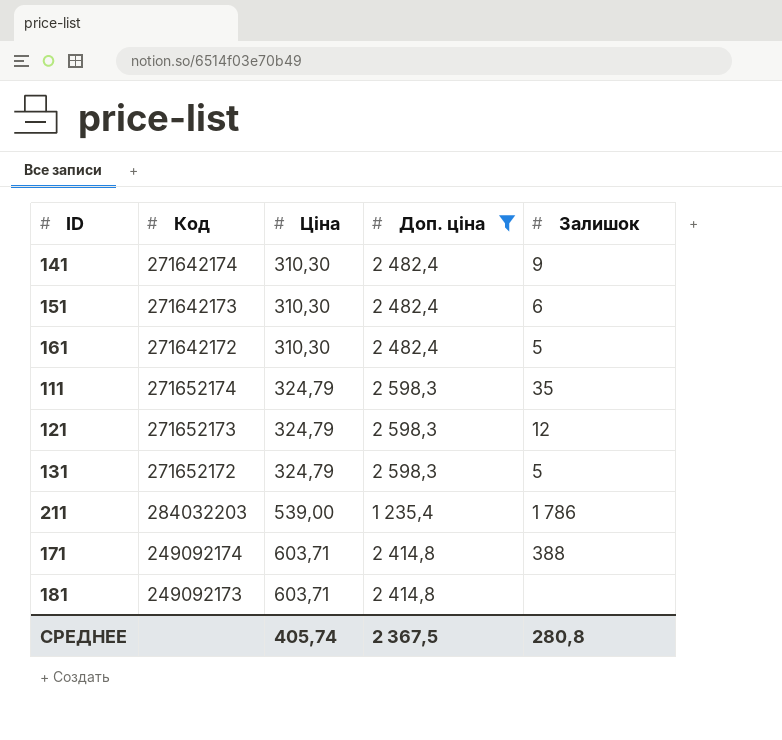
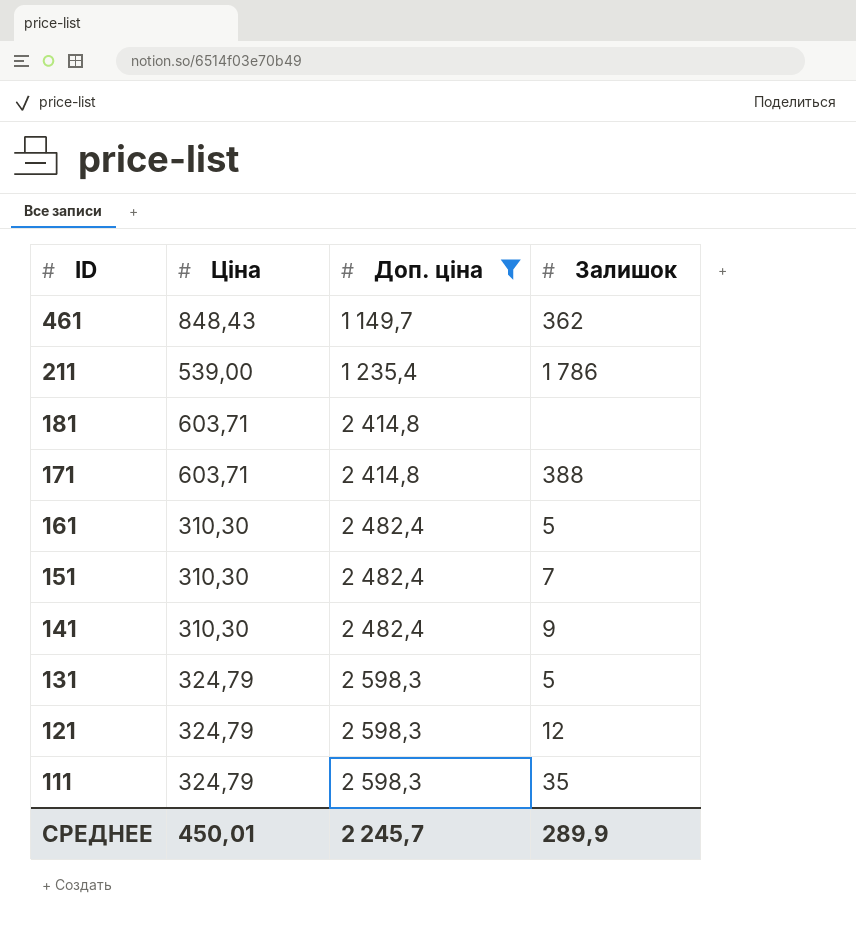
row order: Ціна ascending -> ID descending
column Код | position: 2 -> none
row 461: none -> 848,43 | 1 149,7 | 362
151 | Залишок: 6 -> 7
СРЕДНЕЕ | Ціна: 405,74 -> 450,01
СРЕДНЕЕ | Доп. ціна: 2 367,5 -> 2 245,7
СРЕДНЕЕ | Залишок: 280,8 -> 289,9

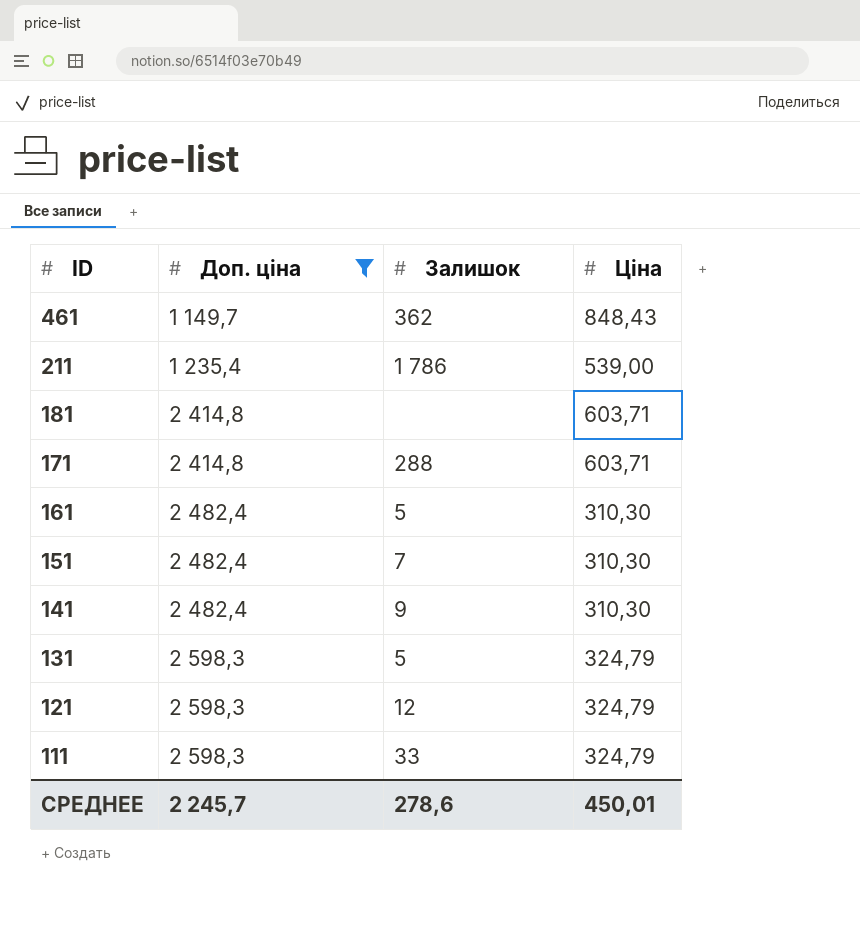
column Ціна | position: 2 -> 4
171 | Залишок: 388 -> 288
111 | Залишок: 35 -> 33
СРЕДНЕЕ | Залишок: 289,9 -> 278,6

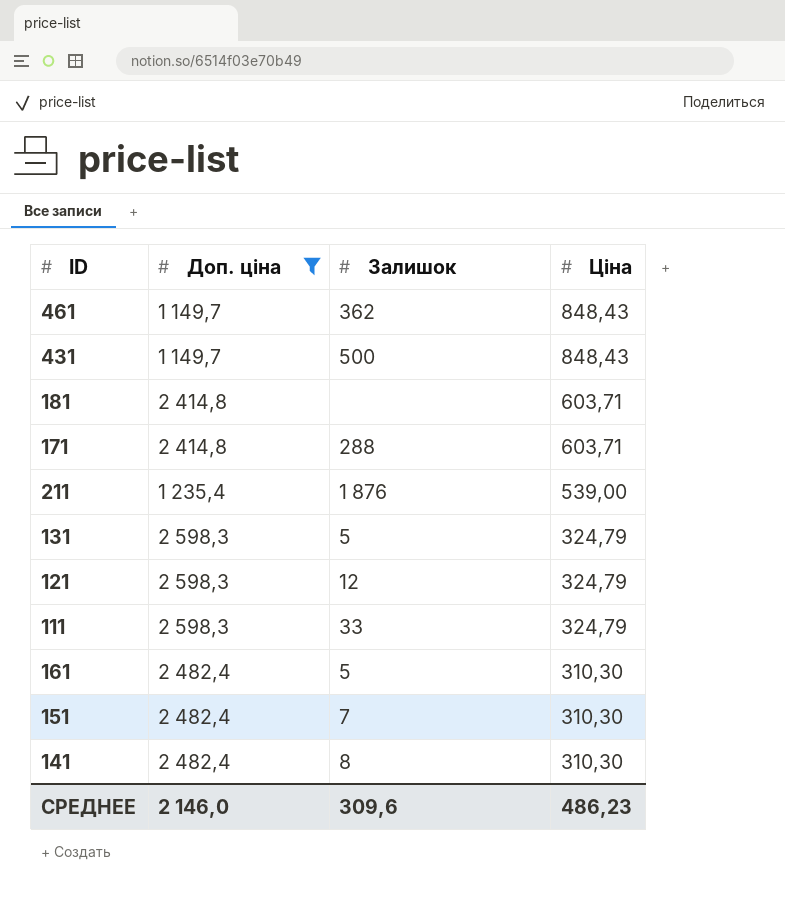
row order: ID descending -> Ціна descending
row 431: none -> 1 149,7 | 500 | 848,43
211 | Залишок: 1 786 -> 1 876
141 | Залишок: 9 -> 8
СРЕДНЕЕ | Доп. ціна: 2 245,7 -> 2 146,0
СРЕДНЕЕ | Залишок: 278,6 -> 309,6
СРЕДНЕЕ | Ціна: 450,01 -> 486,23

